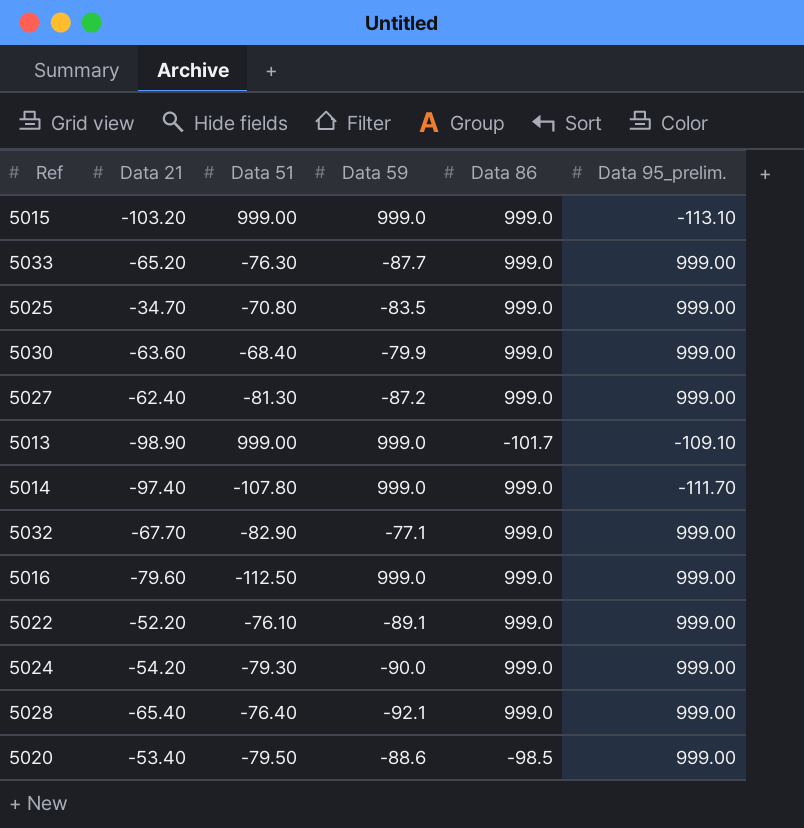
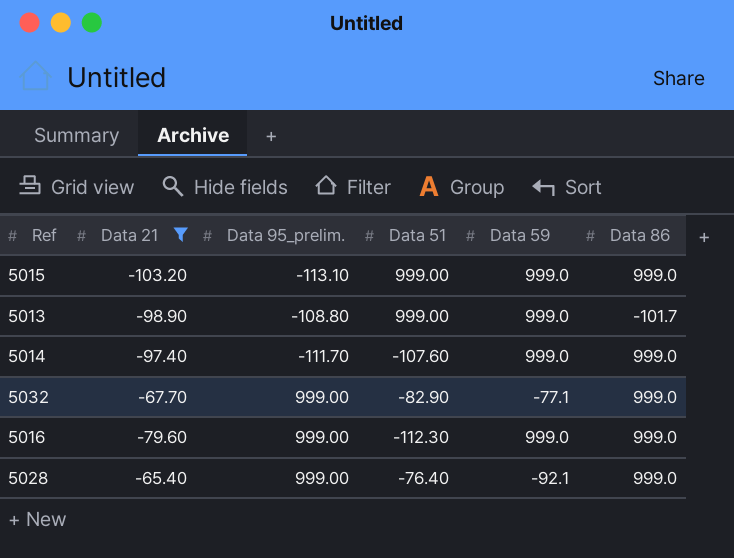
filter: none -> Data 21 <= -65.40
column Data 95_prelim. | position: 6 -> 3
5013 | Data 95_prelim.: -109.10 -> -108.80
5014 | Data 51: -107.80 -> -107.60
5016 | Data 51: -112.50 -> -112.30

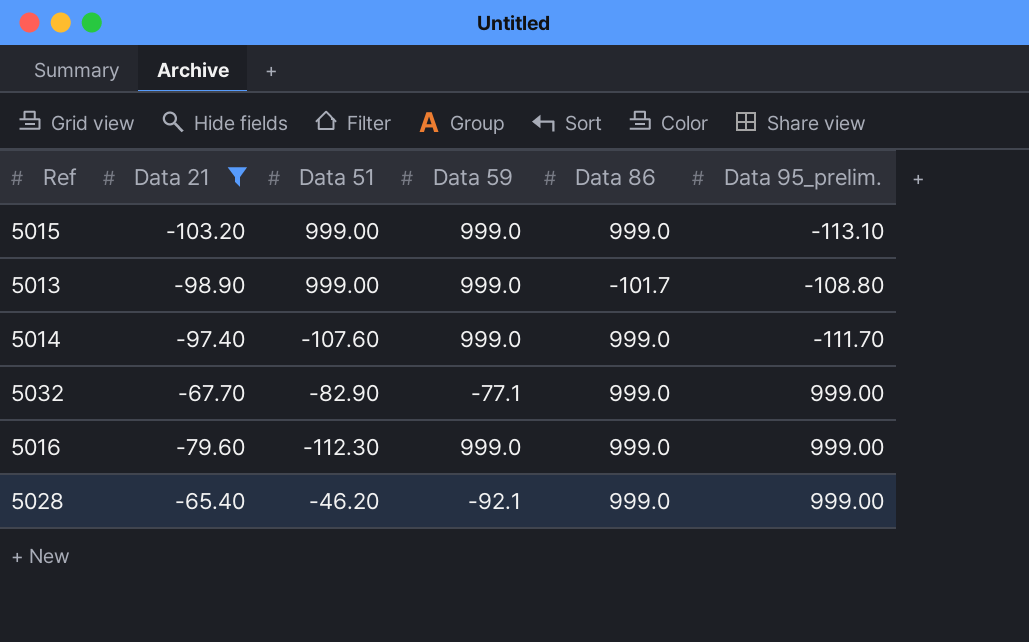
column Data 95_prelim. | position: 3 -> 6
5028 | Data 51: -76.40 -> -46.20

